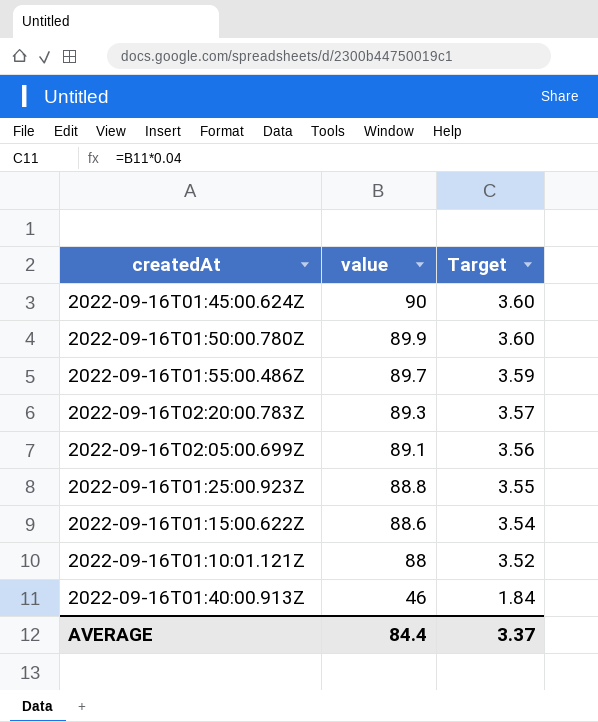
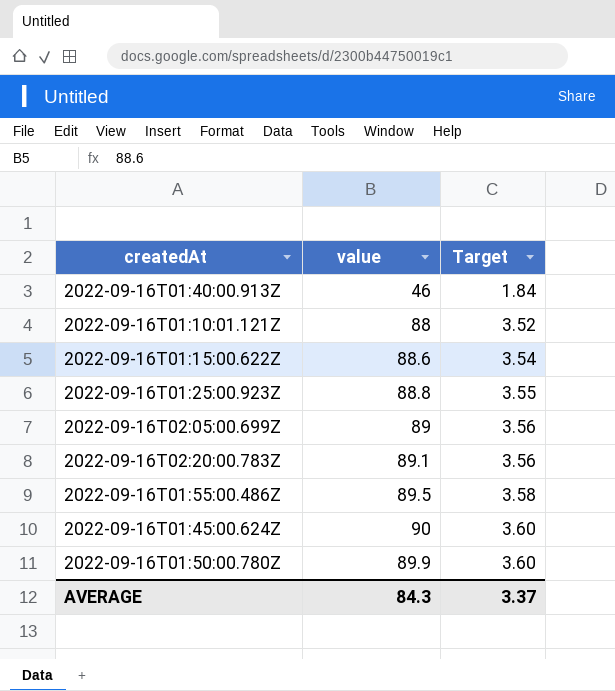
row order: value descending -> Target ascending
2022-09-16T02:05:00.699Z | value: 89.1 -> 89
2022-09-16T02:20:00.783Z | value: 89.3 -> 89.1
2022-09-16T02:20:00.783Z | Target: 3.57 -> 3.56
2022-09-16T01:55:00.486Z | value: 89.7 -> 89.5
2022-09-16T01:55:00.486Z | Target: 3.59 -> 3.58
AVERAGE | value: 84.4 -> 84.3

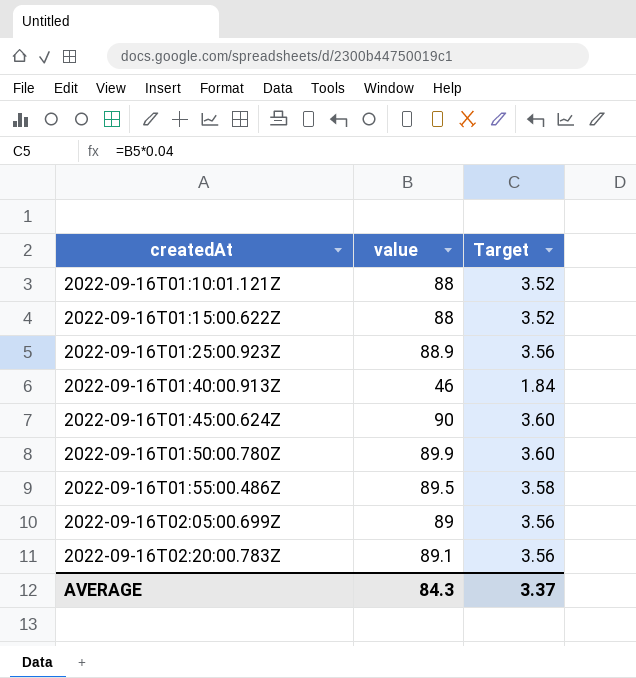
row order: Target ascending -> createdAt ascending
2022-09-16T01:15:00.622Z | value: 88.6 -> 88
2022-09-16T01:15:00.622Z | Target: 3.54 -> 3.52
2022-09-16T01:25:00.923Z | value: 88.8 -> 88.9
2022-09-16T01:25:00.923Z | Target: 3.55 -> 3.56

